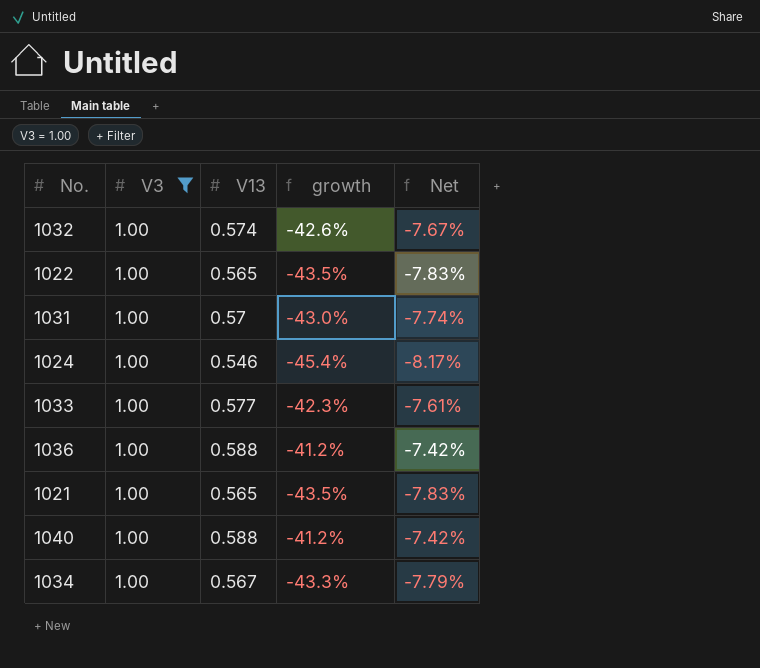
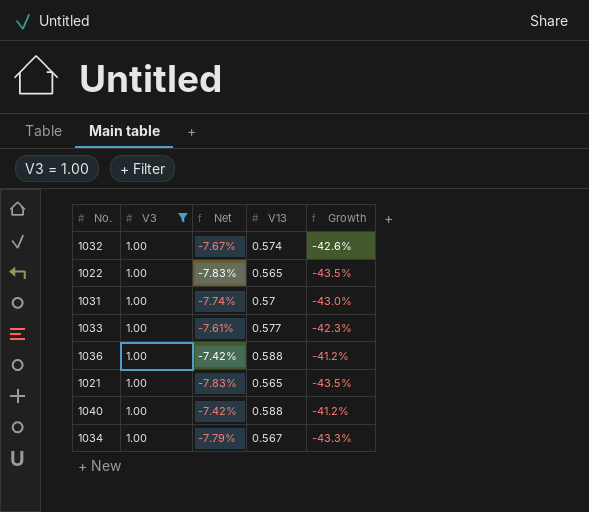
column Net | position: 5 -> 3
column name: growth -> Growth
row 1024: 1.00 | 0.546 | -45.4% | -8.17% -> none

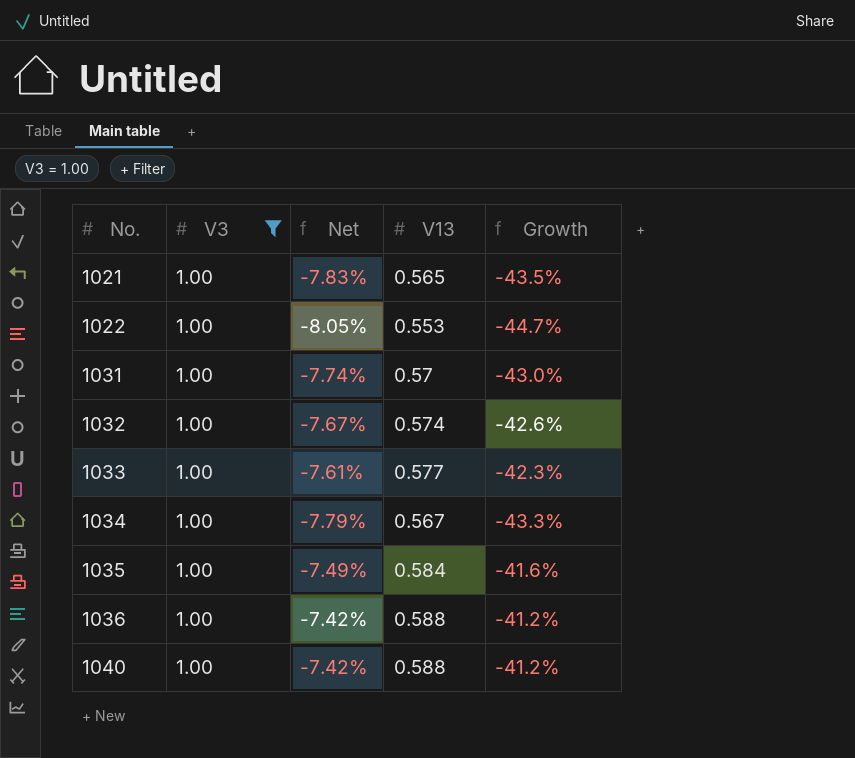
row order: none -> No. ascending
1022 | Net: -7.83% -> -8.05%
1022 | V13: 0.565 -> 0.553
1022 | Growth: -43.5% -> -44.7%
row 1035: none -> 1.00 | -7.49% | 0.584 | -41.6%

